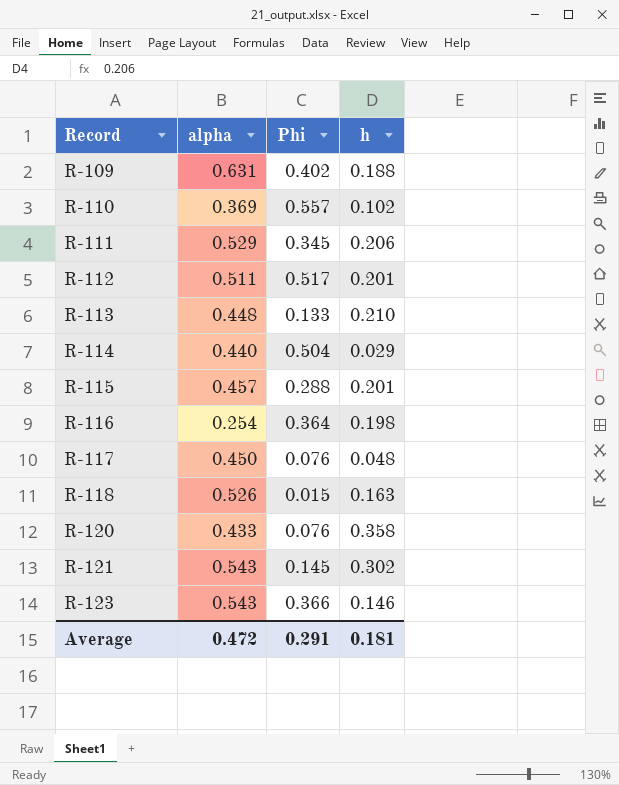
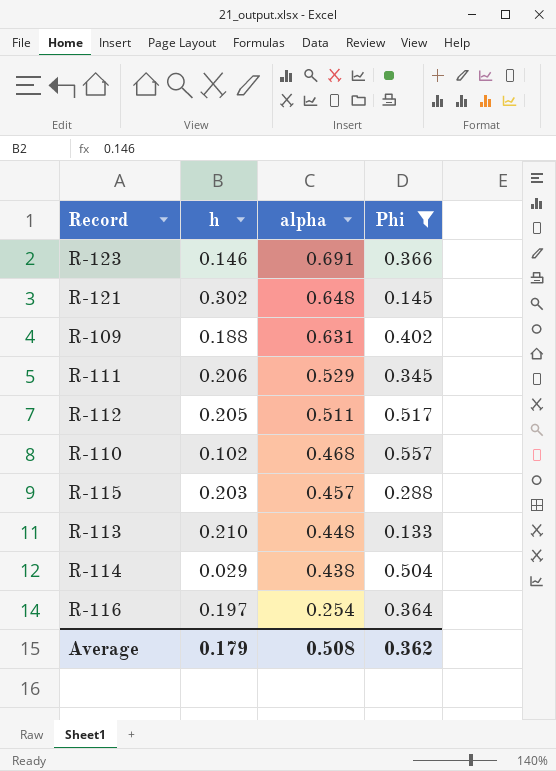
filter: none -> Phi >= 0.133
row order: Record ascending -> alpha descending
column h | position: 4 -> 2
R-123 | alpha: 0.543 -> 0.691
R-121 | alpha: 0.543 -> 0.648
R-112 | h: 0.201 -> 0.205
R-110 | alpha: 0.369 -> 0.468
R-115 | h: 0.201 -> 0.203
R-114 | alpha: 0.440 -> 0.438
R-116 | h: 0.198 -> 0.197
Average | h: 0.181 -> 0.179
Average | alpha: 0.472 -> 0.508
Average | Phi: 0.291 -> 0.362

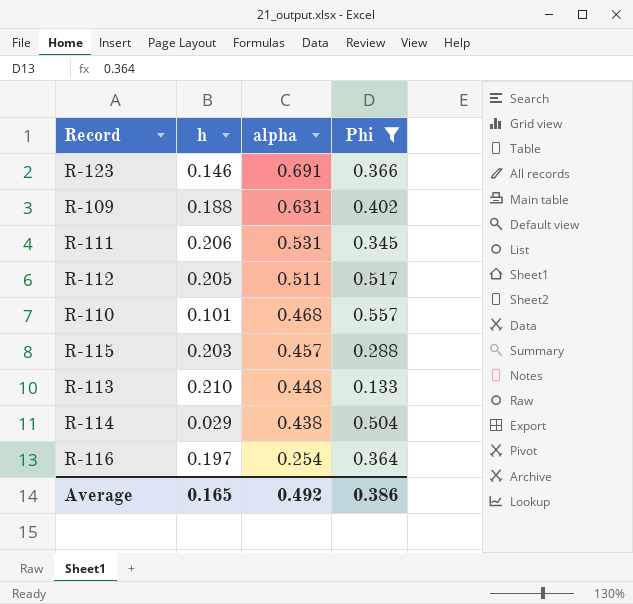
row R-121: 0.302 | 0.648 | 0.145 -> none
R-111 | alpha: 0.529 -> 0.531
R-110 | h: 0.102 -> 0.101
Average | h: 0.179 -> 0.165
Average | alpha: 0.508 -> 0.492
Average | Phi: 0.362 -> 0.386

